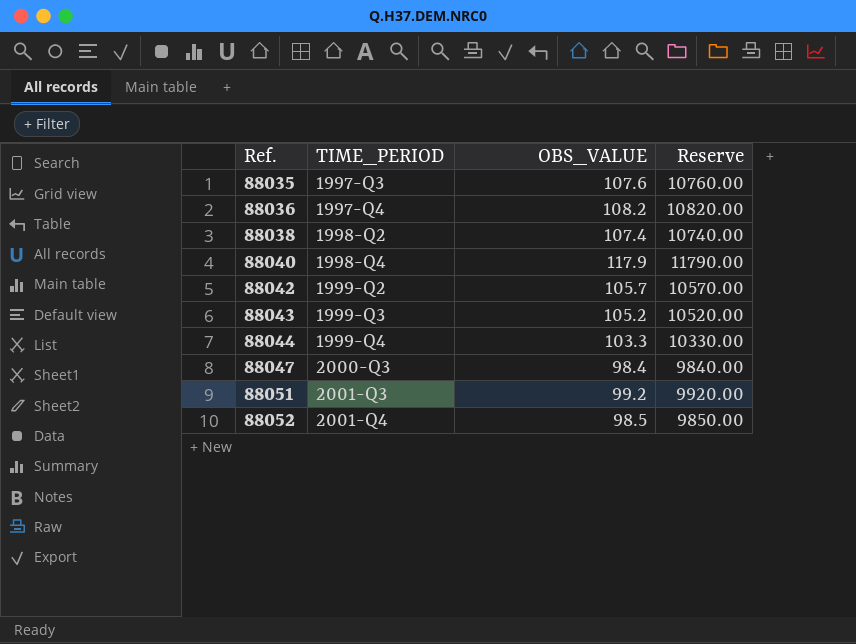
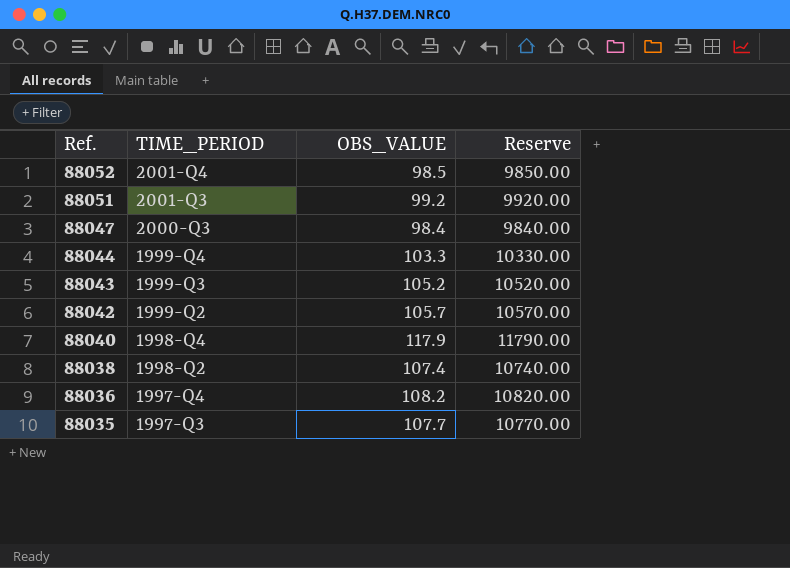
row order: Ref. ascending -> Ref. descending
88035 | OBS_VALUE: 107.6 -> 107.7
88035 | Reserve: 10760.00 -> 10770.00

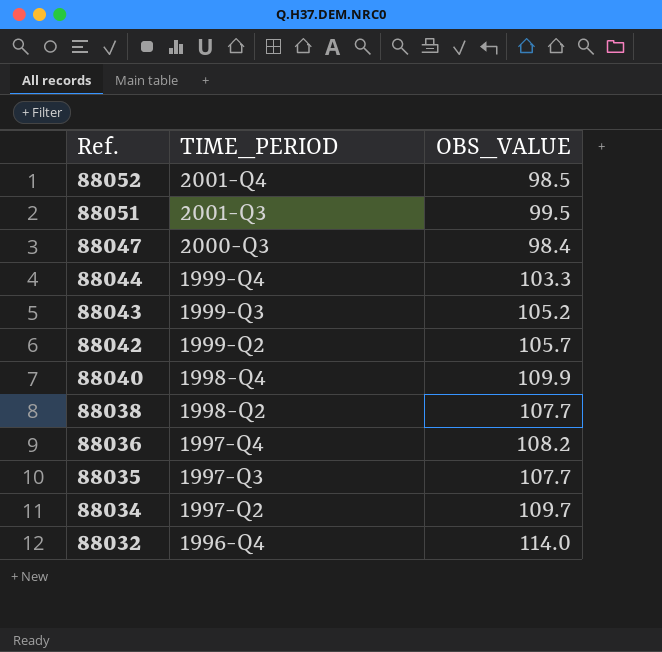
column Reserve | formula: [OBS_VALUE] * 100 -> none
88051 | OBS_VALUE: 99.2 -> 99.5
88040 | OBS_VALUE: 117.9 -> 109.9
88038 | OBS_VALUE: 107.4 -> 107.7
row 88034: none -> 1997-Q2 | 109.7
row 88032: none -> 1996-Q4 | 114.0

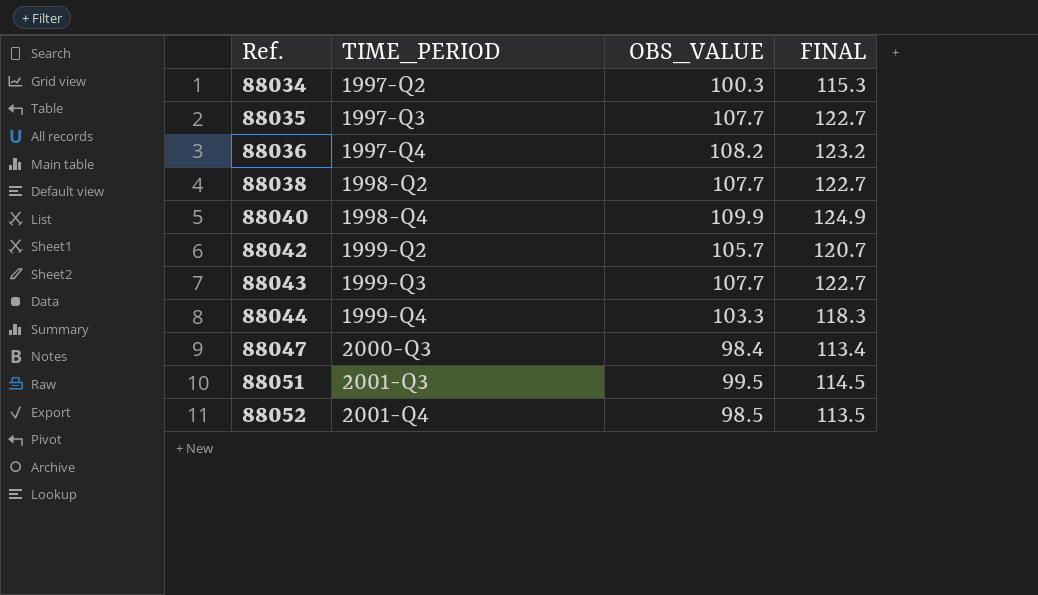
row order: Ref. descending -> Ref. ascending
column FINAL | formula: none -> [OBS_VALUE] + 15
row 88032: 1996-Q4 | 114.0 -> none
88034 | OBS_VALUE: 109.7 -> 100.3
88043 | OBS_VALUE: 105.2 -> 107.7

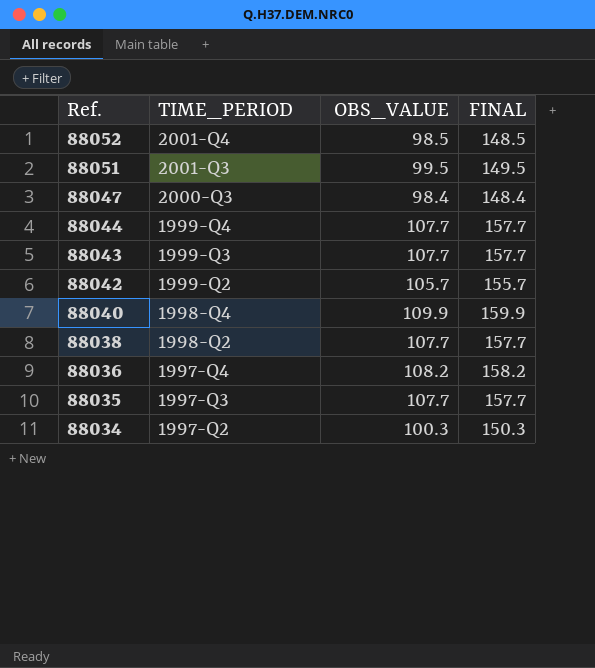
row order: Ref. ascending -> Ref. descending
column FINAL | formula: [OBS_VALUE] + 15 -> [OBS_VALUE] + 50
88044 | OBS_VALUE: 103.3 -> 107.7

